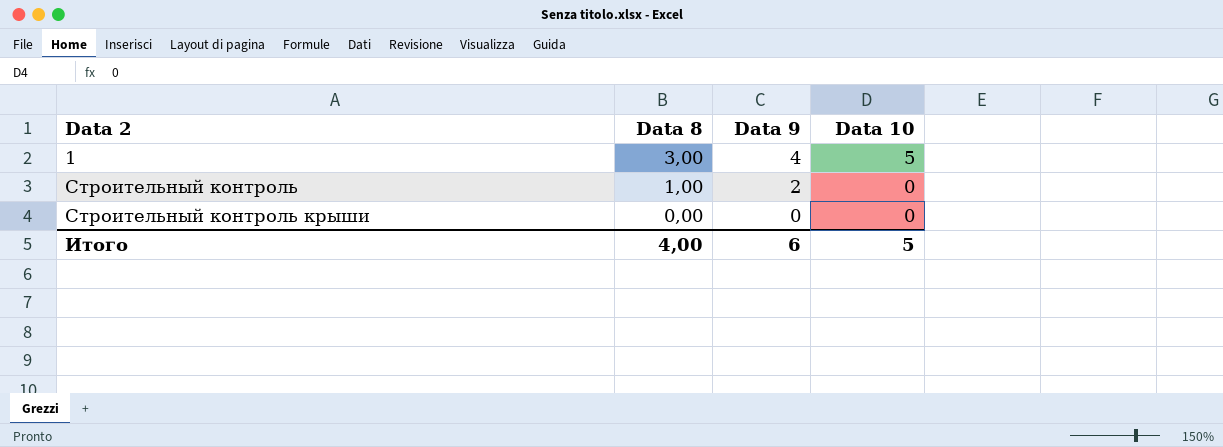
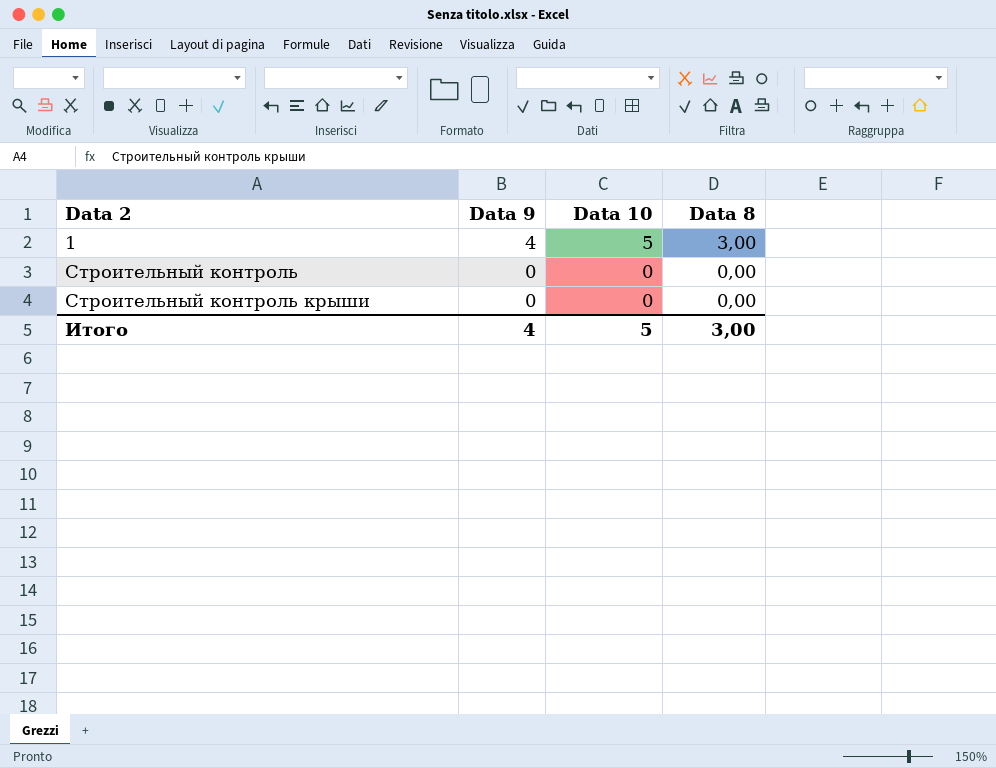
column Data 8 | position: 2 -> 4
Строительный контроль | Data 9: 2 -> 0
Строительный контроль | Data 8: 1,00 -> 0,00
Итого | Data 9: 6 -> 4
Итого | Data 8: 4,00 -> 3,00

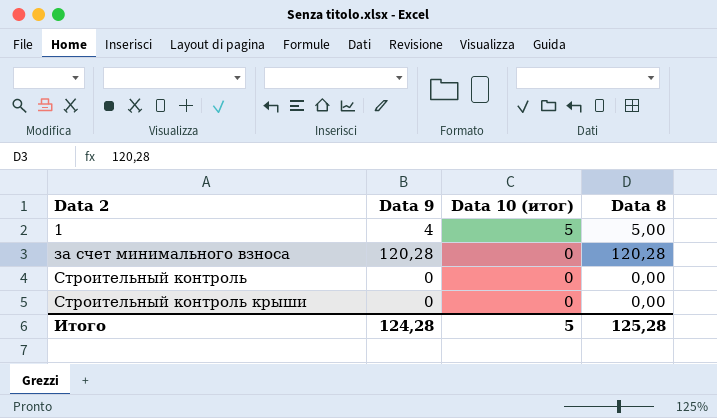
column name: Data 10 -> Data 10 (итог)
1 | Data 8: 3,00 -> 5,00
row за счет минимального взноса: none -> 120,28 | 0 | 120,28
Итого | Data 9: 4 -> 124,28
Итого | Data 8: 3,00 -> 125,28

